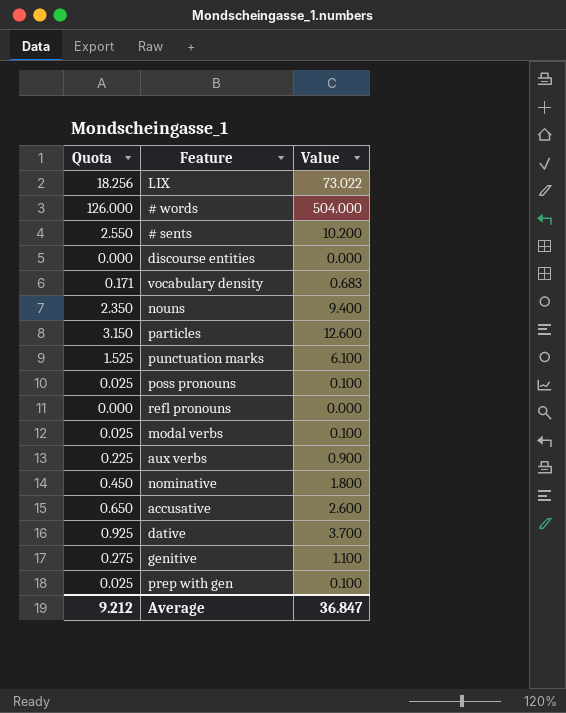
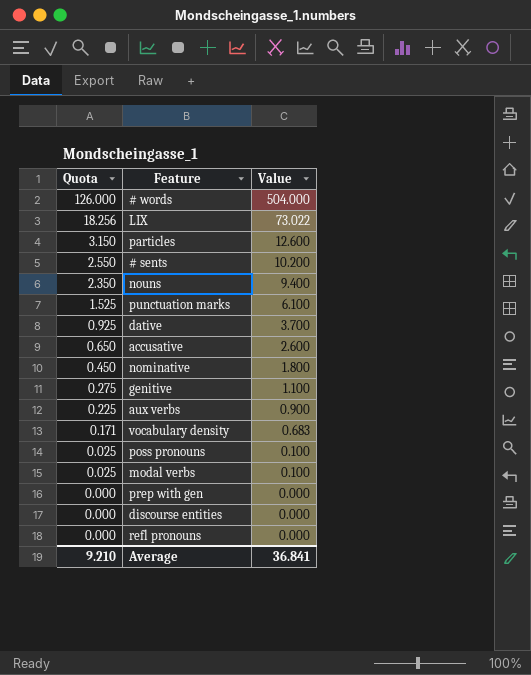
row order: none -> Quota descending
prep with gen | Quota: 0.025 -> 0.000
prep with gen | Value: 0.100 -> 0.000
Average | Quota: 9.212 -> 9.210
Average | Value: 36.847 -> 36.841

